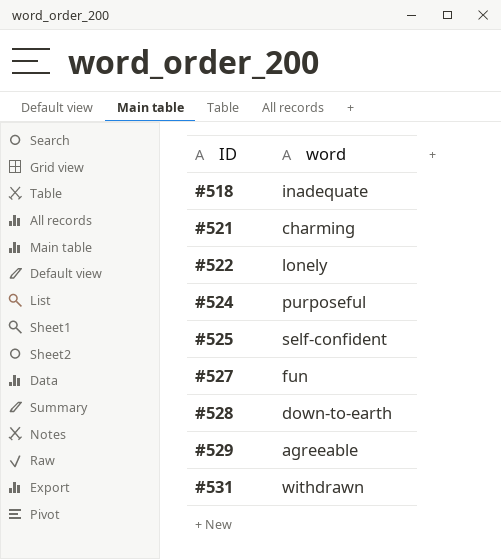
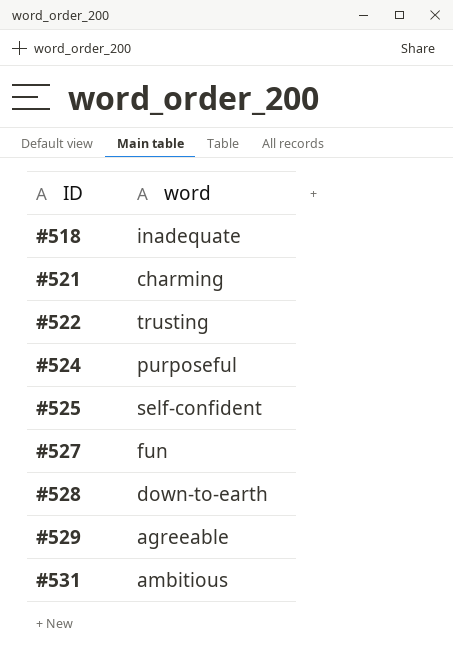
#522 | word: lonely -> trusting
#531 | word: withdrawn -> ambitious

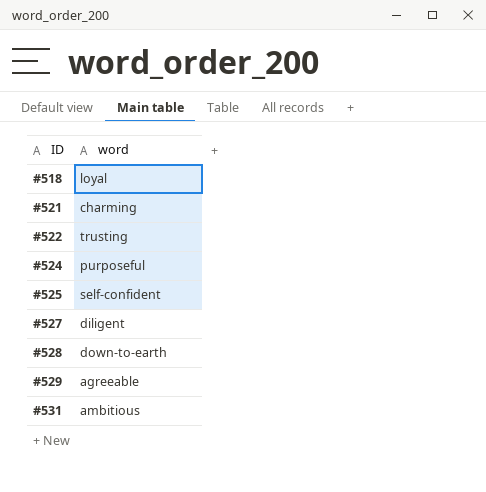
#518 | word: inadequate -> loyal
#527 | word: fun -> diligent

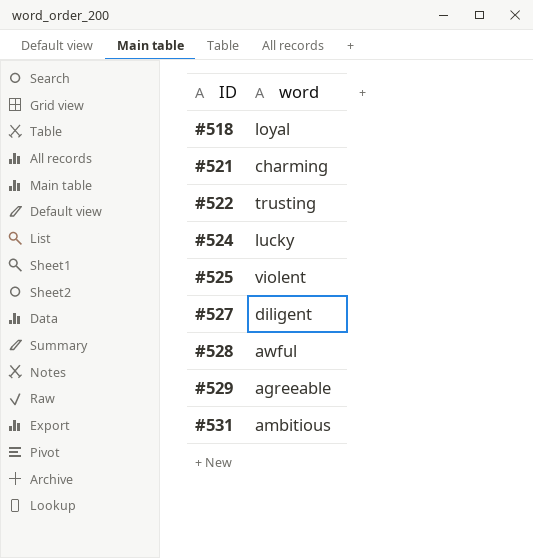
#524 | word: purposeful -> lucky
#525 | word: self-confident -> violent
#528 | word: down-to-earth -> awful

